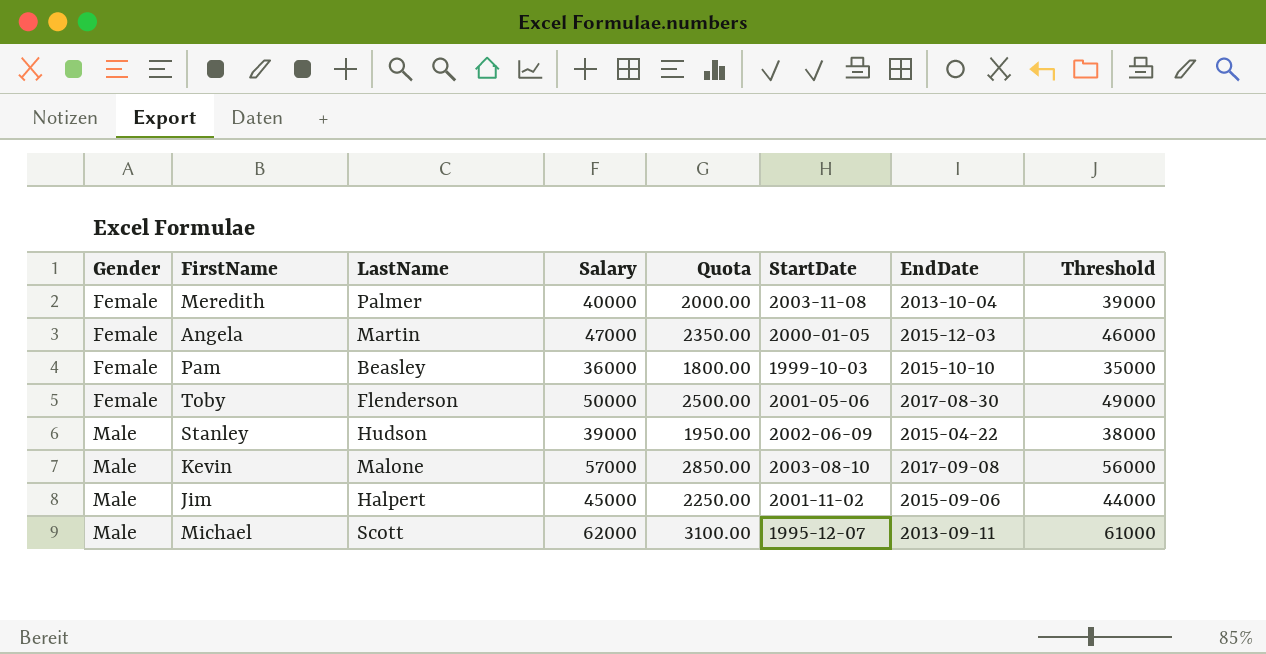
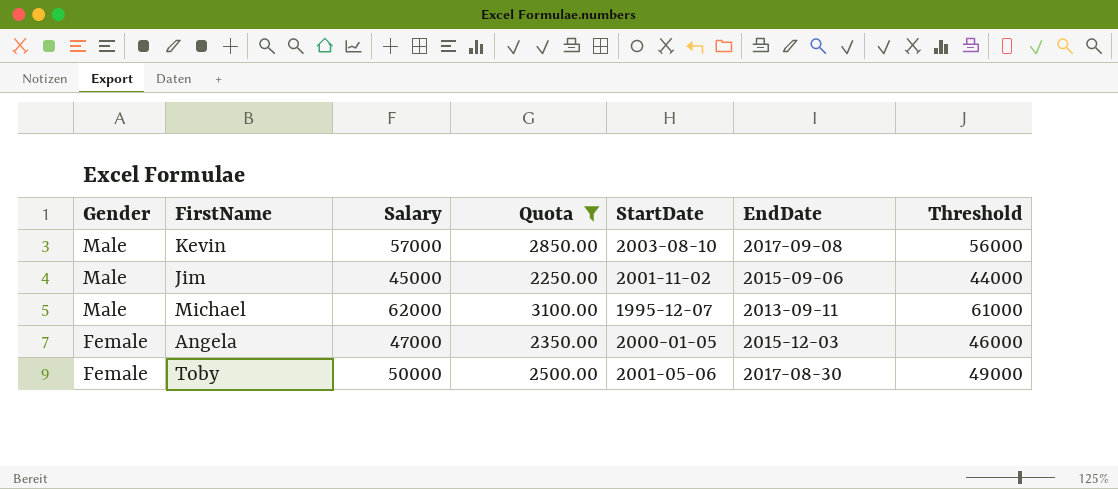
filter: none -> Quota >= 2250.00
row order: Gender ascending -> Gender descending
column LastName | position: 3 -> none

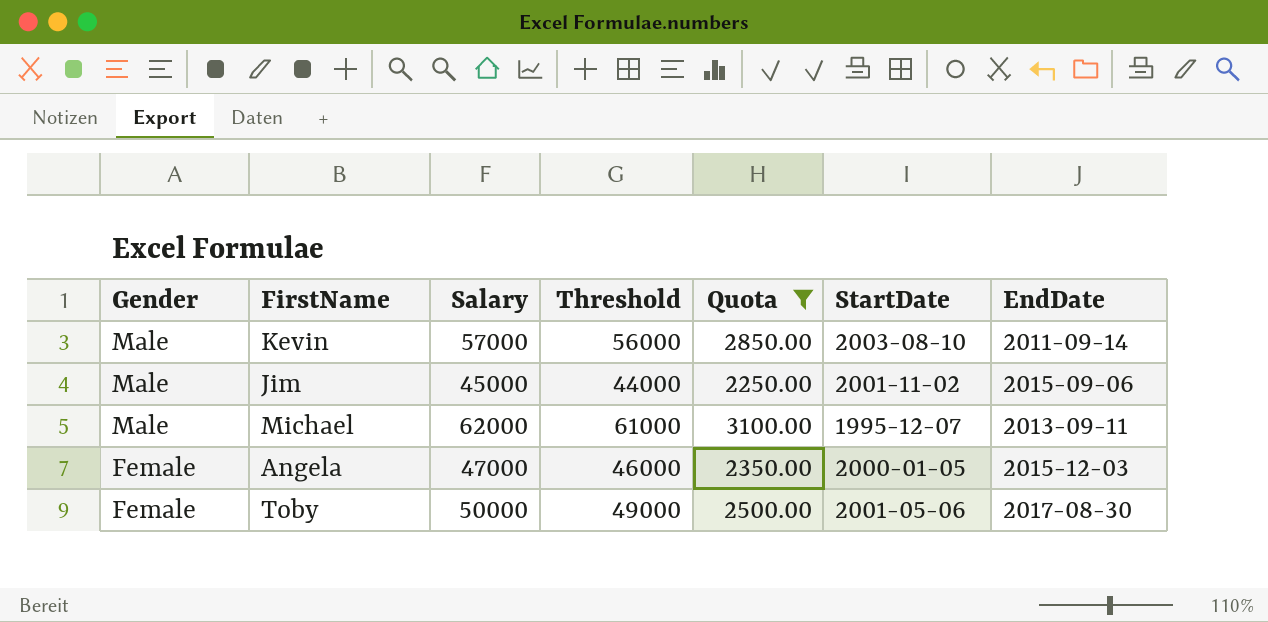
column Threshold | position: 7 -> 4
Kevin | EndDate: 2017-09-08 -> 2011-09-14

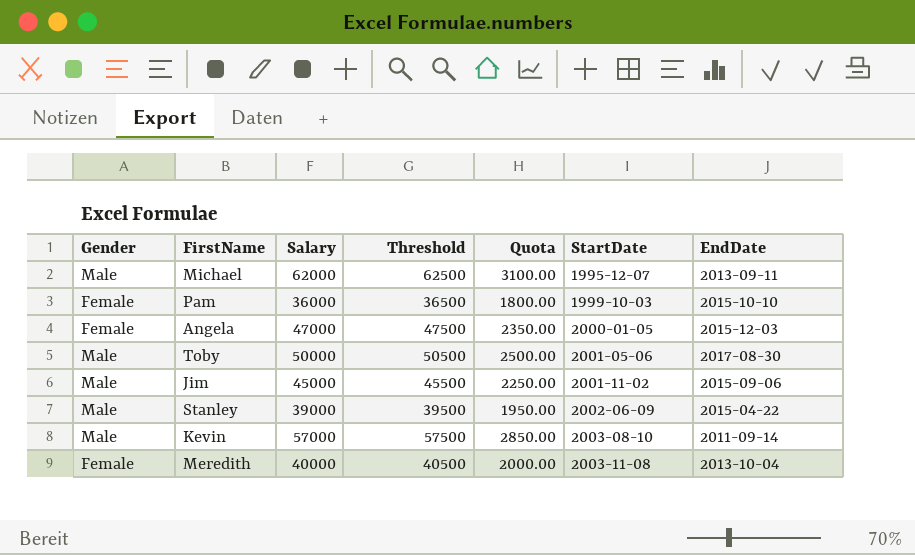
filter: Quota >= 2250.00 -> none
row order: Gender descending -> StartDate ascending
column Threshold | formula: [Salary] - 1000 -> [Salary] + 500
Toby | Gender: Female -> Male

